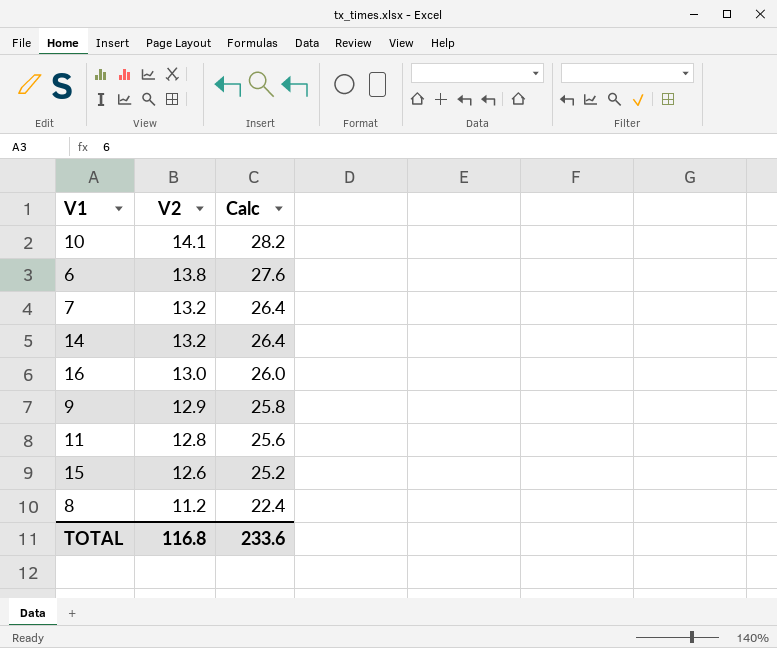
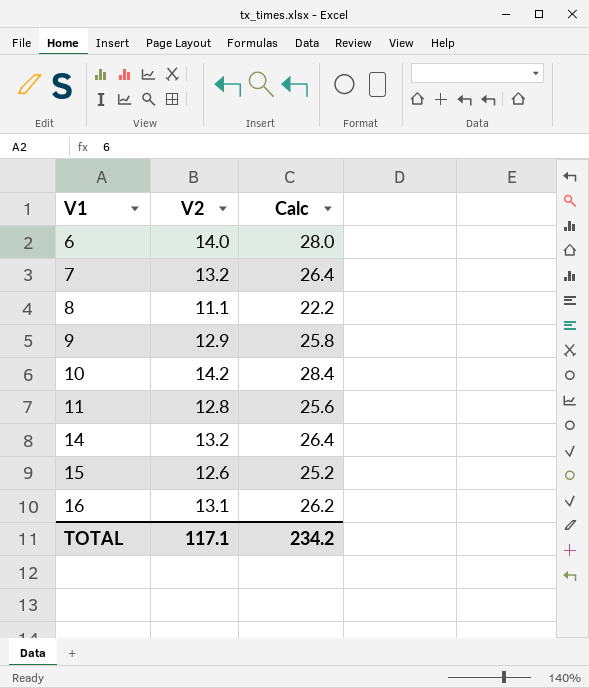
row order: V2 descending -> V1 ascending
6 | V2: 13.8 -> 14.0
6 | Calc: 27.6 -> 28.0
8 | V2: 11.2 -> 11.1
8 | Calc: 22.4 -> 22.2
10 | V2: 14.1 -> 14.2
10 | Calc: 28.2 -> 28.4
16 | V2: 13.0 -> 13.1
16 | Calc: 26.0 -> 26.2
TOTAL | V2: 116.8 -> 117.1
TOTAL | Calc: 233.6 -> 234.2

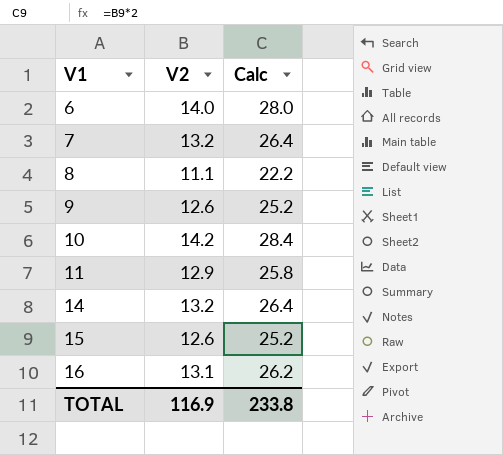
9 | V2: 12.9 -> 12.6
9 | Calc: 25.8 -> 25.2
11 | V2: 12.8 -> 12.9
11 | Calc: 25.6 -> 25.8
TOTAL | V2: 117.1 -> 116.9
TOTAL | Calc: 234.2 -> 233.8

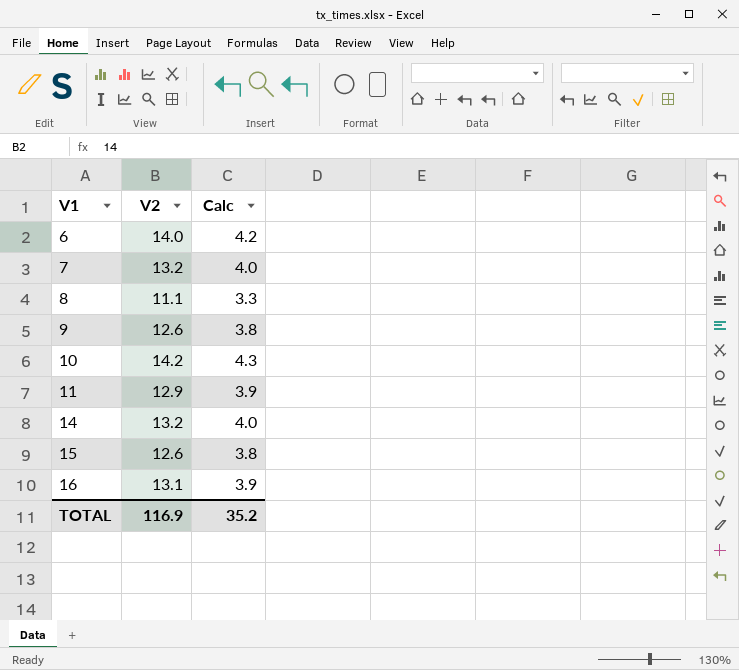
column Calc | formula: [V2] * 2 -> [V2] * 0.3
TOTAL | Calc: 233.8 -> 35.2

